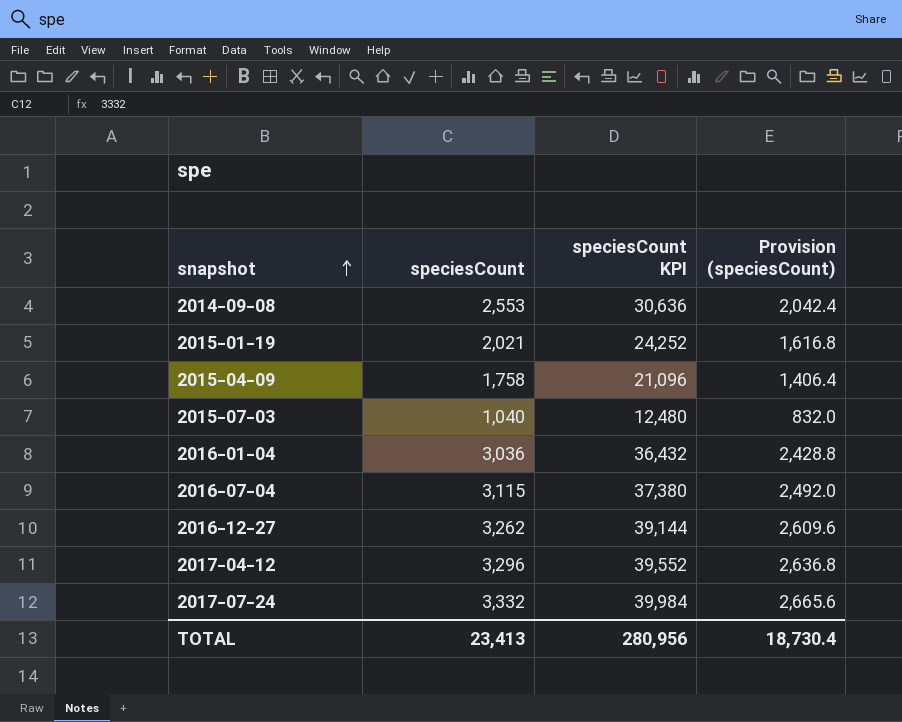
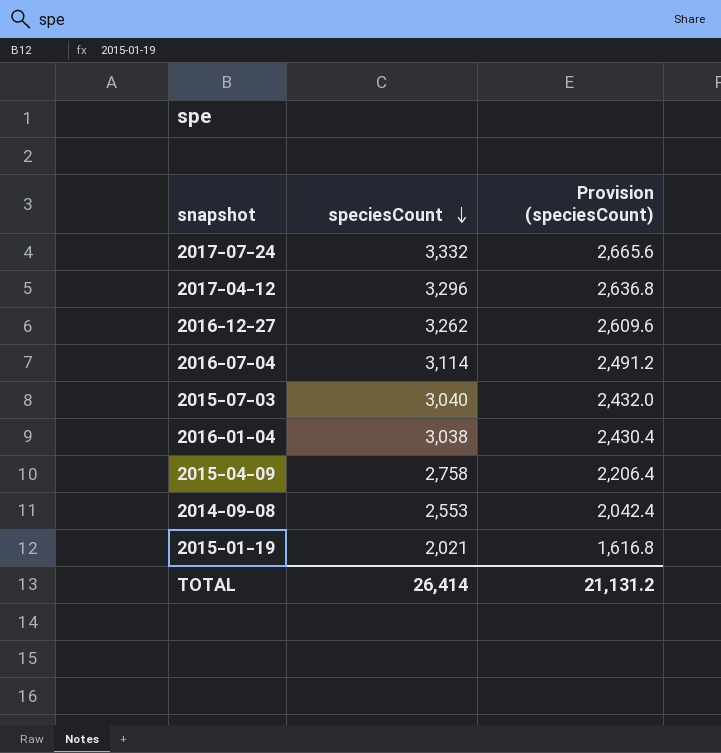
row order: snapshot ascending -> speciesCount descending
column speciesCount KPI | formula: [speciesCount] * 12 -> none
2016-07-04 | speciesCount: 3,115 -> 3,114
2016-07-04 | Provision (speciesCount): 2,492.0 -> 2,491.2
2015-07-03 | speciesCount: 1,040 -> 3,040
2015-07-03 | Provision (speciesCount): 832.0 -> 2,432.0
2016-01-04 | speciesCount: 3,036 -> 3,038
2016-01-04 | Provision (speciesCount): 2,428.8 -> 2,430.4
2015-04-09 | speciesCount: 1,758 -> 2,758
2015-04-09 | Provision (speciesCount): 1,406.4 -> 2,206.4
TOTAL | speciesCount: 23,413 -> 26,414
TOTAL | Provision (speciesCount): 18,730.4 -> 21,131.2

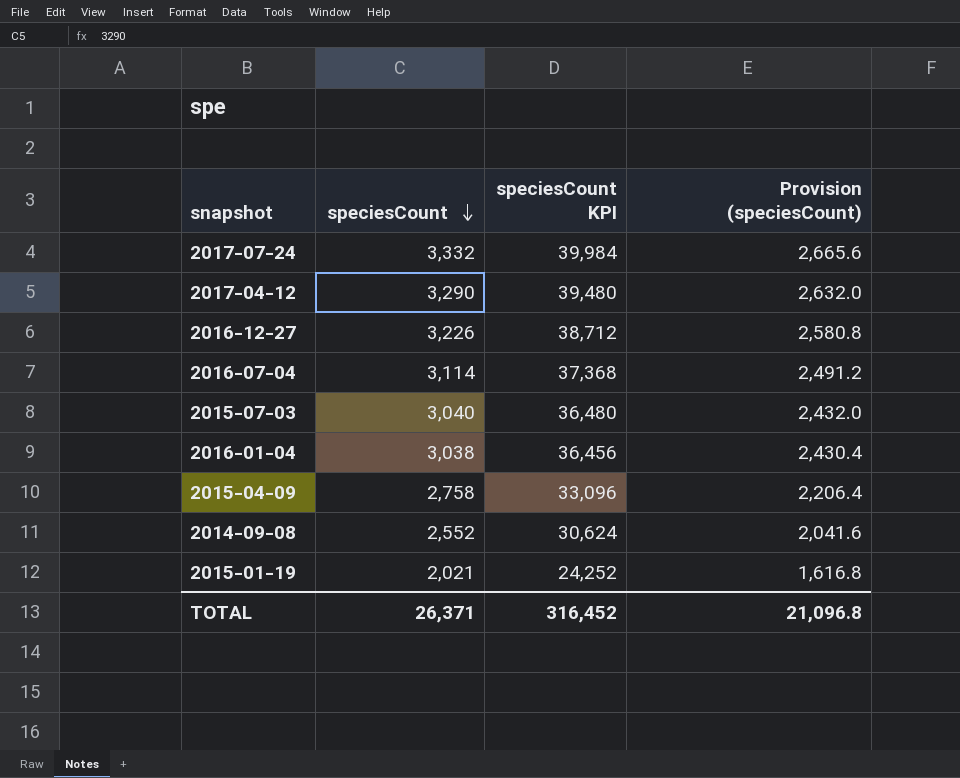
column speciesCount KPI | formula: none -> [speciesCount] * 12
2017-04-12 | speciesCount: 3,296 -> 3,290
2017-04-12 | Provision (speciesCount): 2,636.8 -> 2,632.0
2016-12-27 | speciesCount: 3,262 -> 3,226
2016-12-27 | Provision (speciesCount): 2,609.6 -> 2,580.8
2014-09-08 | speciesCount: 2,553 -> 2,552
2014-09-08 | Provision (speciesCount): 2,042.4 -> 2,041.6
TOTAL | speciesCount: 26,414 -> 26,371
TOTAL | Provision (speciesCount): 21,131.2 -> 21,096.8

